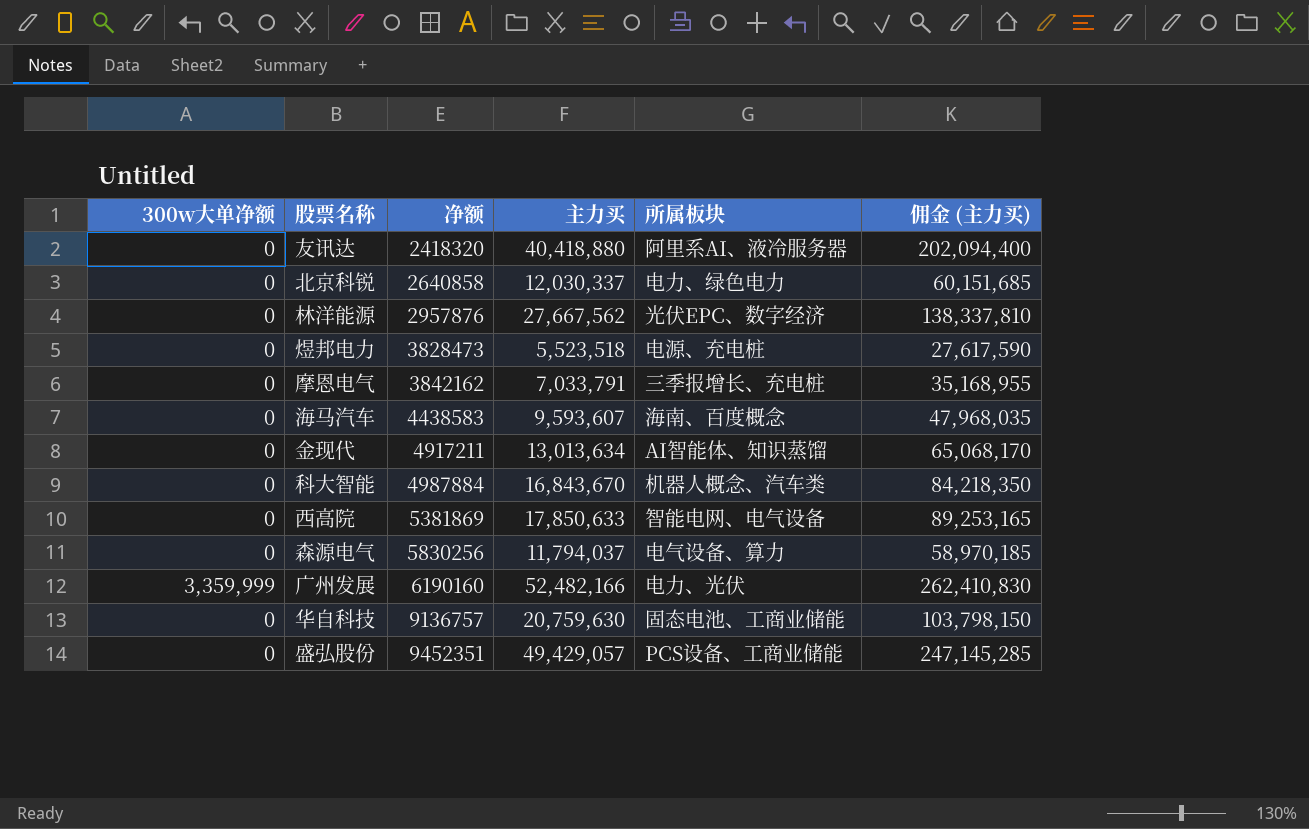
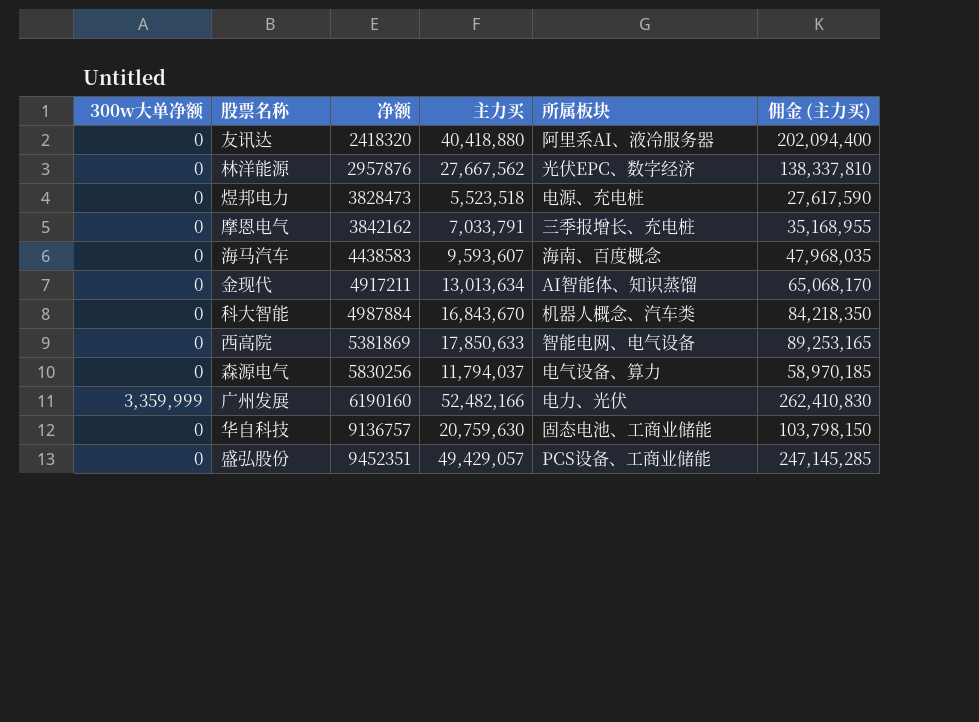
row 北京科锐: 0 | 2640858 | 12,030,337 | 电力、绿色电力 | 60,151,685 -> none

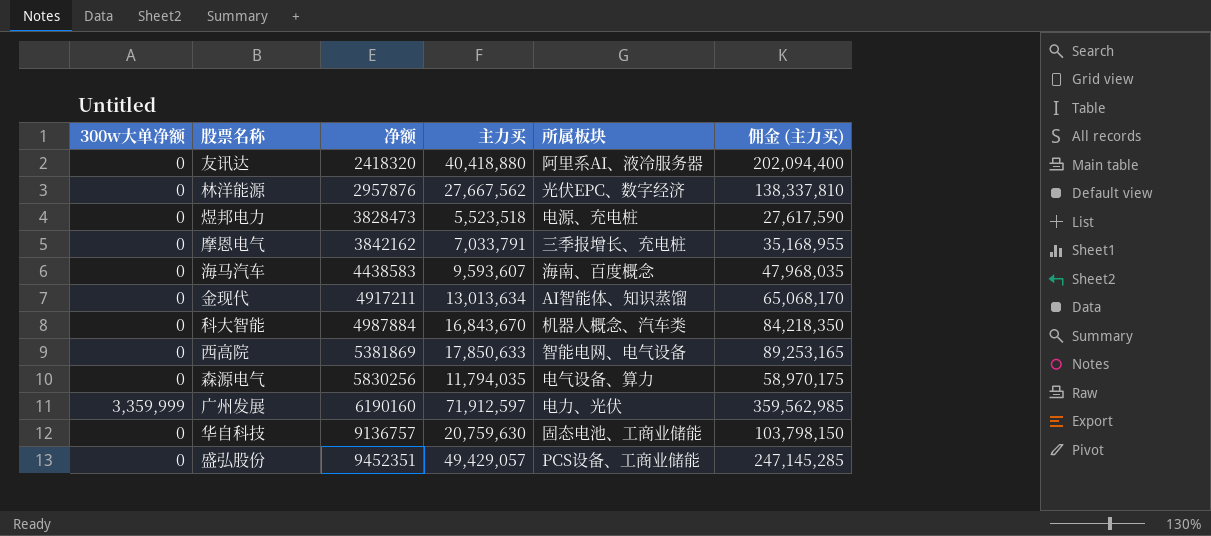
森源电气 | 主力买: 11,794,037 -> 11,794,035
森源电气 | 佣金 (主力买): 58,970,185 -> 58,970,175
广州发展 | 主力买: 52,482,166 -> 71,912,597
广州发展 | 佣金 (主力买): 262,410,830 -> 359,562,985

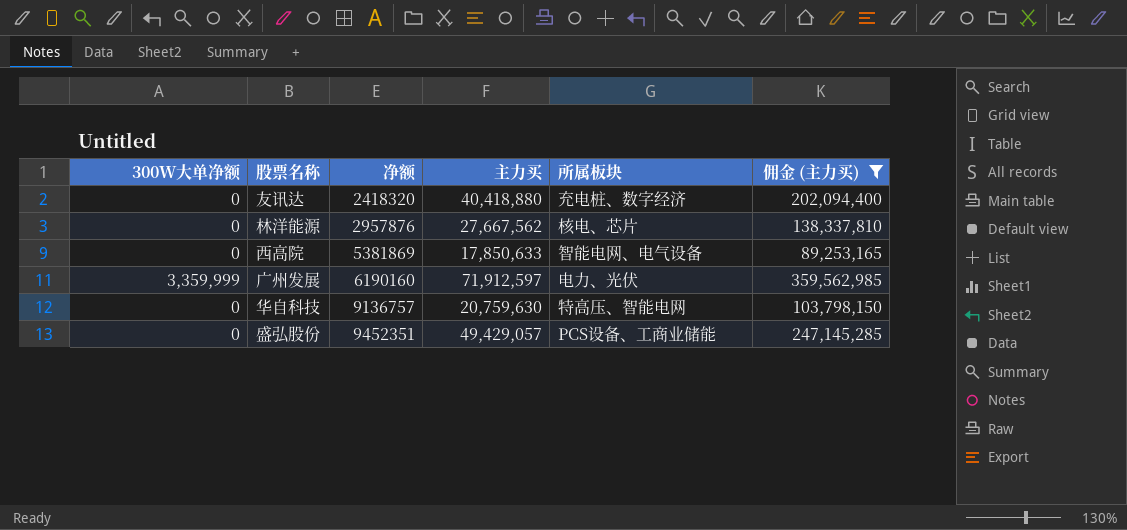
filter: none -> 佣金 (主力买) >= 89,253,165
column name: 300w大单净额 -> 300W大单净额
友讯达 | 所属板块: 阿里系AI、液冷服务器 -> 充电桩、数字经济
林洋能源 | 所属板块: 光伏EPC、数字经济 -> 核电、芯片
华自科技 | 所属板块: 固态电池、工商业储能 -> 特高压、智能电网

